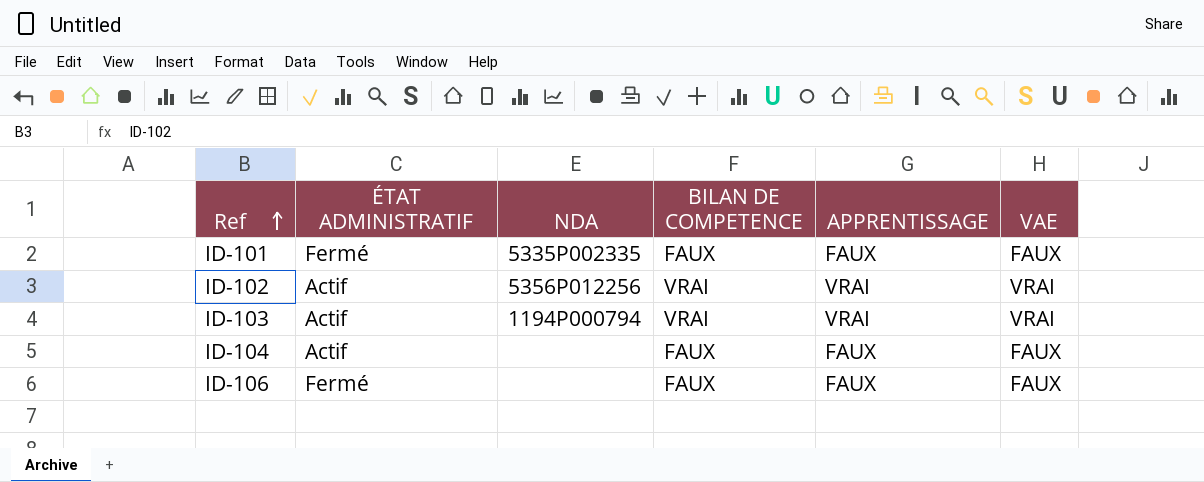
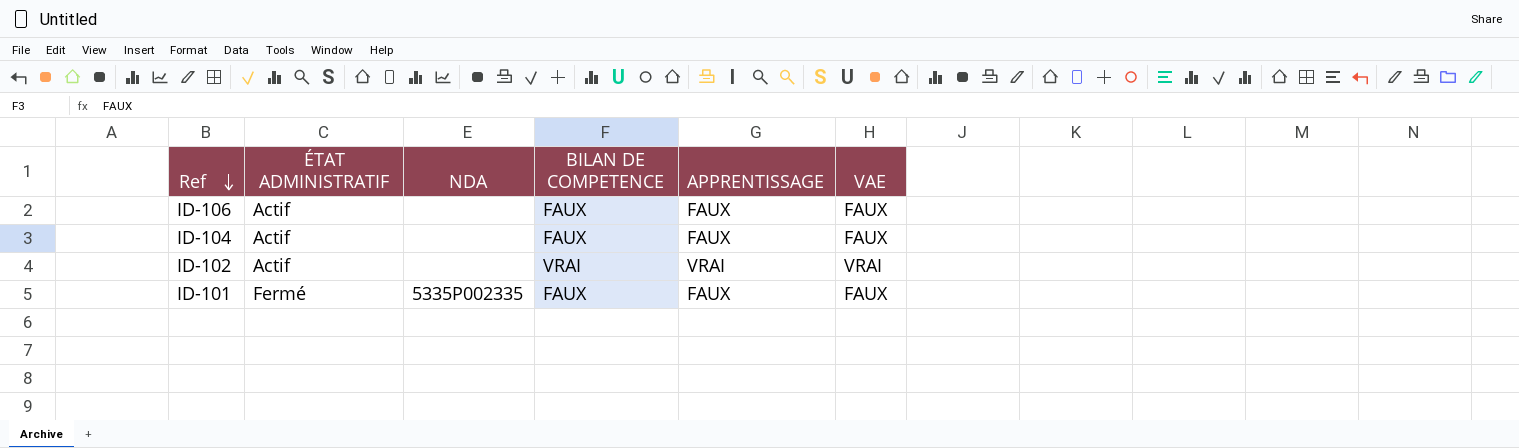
row order: Ref ascending -> Ref descending
row ID-103: Actif | 1194P000794 | VRAI | VRAI | VRAI -> none
ID-106 | ÉTAT ADMINISTRATIF: Fermé -> Actif
ID-102 | NDA: 5356P012256 -> none

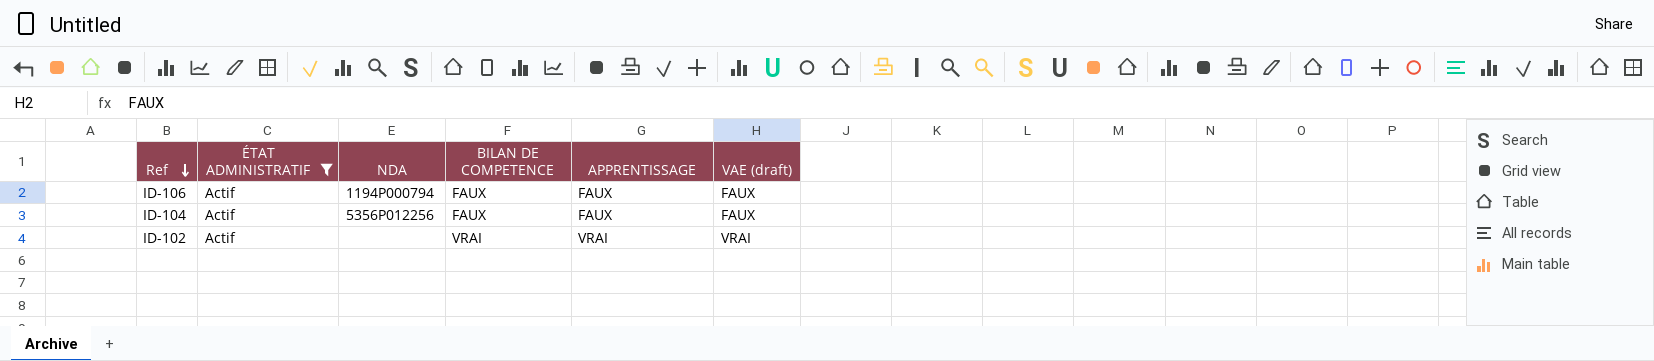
filter: none -> ÉTAT ADMINISTRATIF = Actif
column name: VAE -> VAE (draft)
ID-106 | NDA: none -> 1194P000794
ID-104 | NDA: none -> 5356P012256

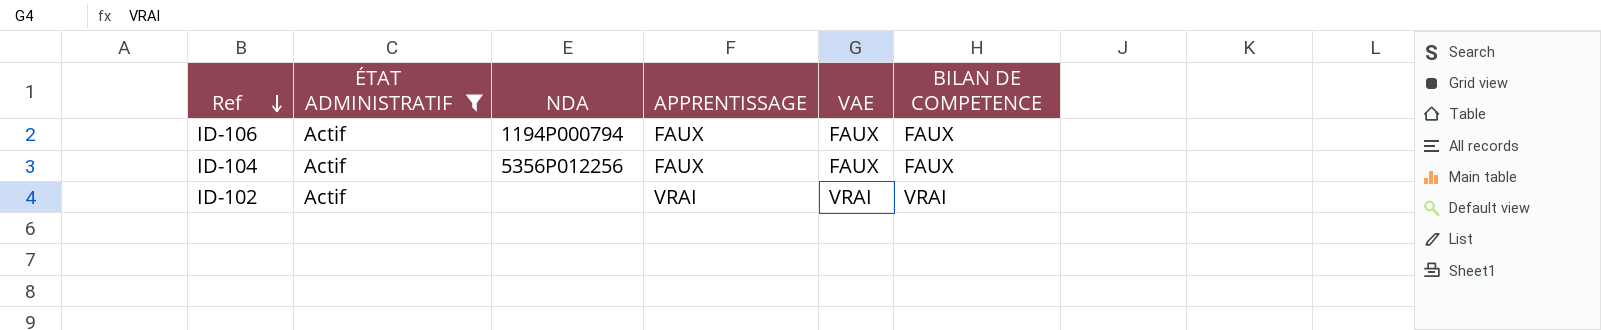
column name: VAE (draft) -> VAE
column BILAN DE COMPETENCE | position: 4 -> 6

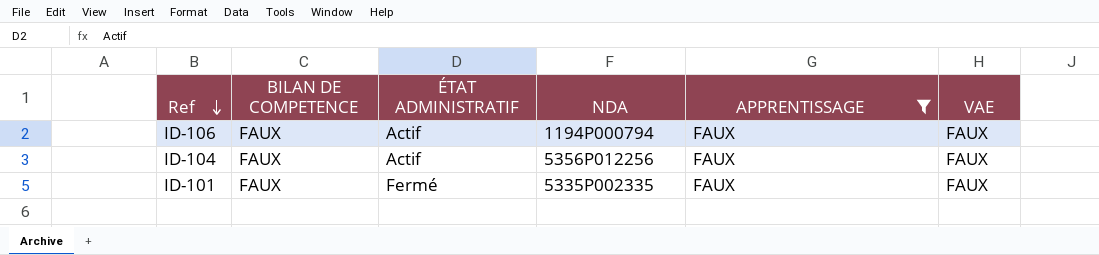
filter: ÉTAT ADMINISTRATIF = Actif -> APPRENTISSAGE = FAUX
column BILAN DE COMPETENCE | position: 6 -> 2

